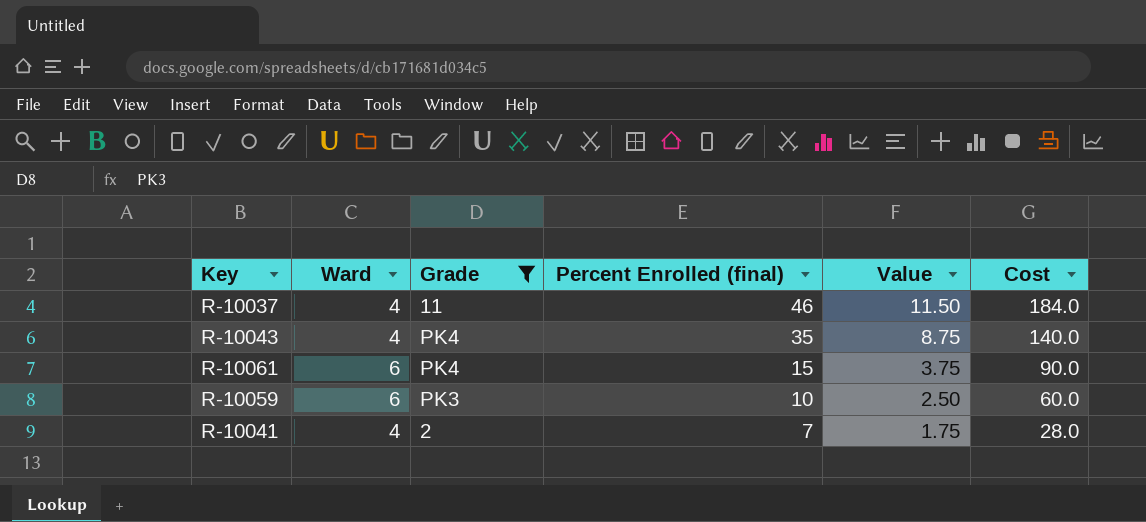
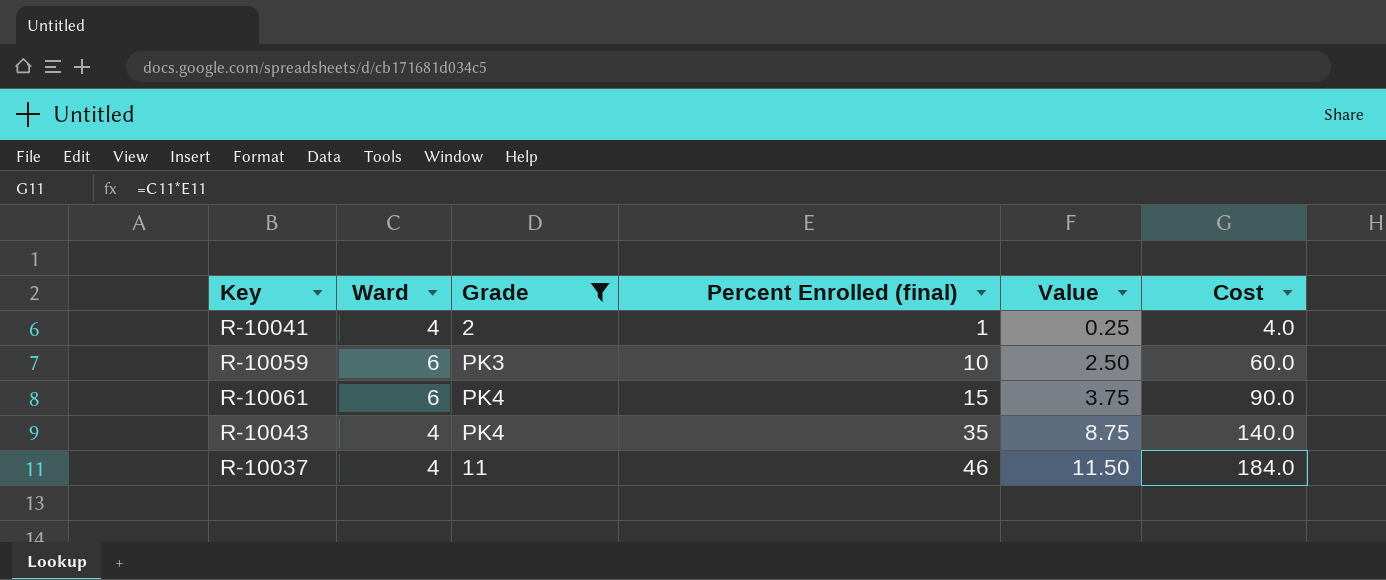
row order: Percent Enrolled (final) descending -> Percent Enrolled (final) ascending
R-10041 | Percent Enrolled (final): 7 -> 1
R-10041 | Value: 1.75 -> 0.25
R-10041 | Cost: 28.0 -> 4.0

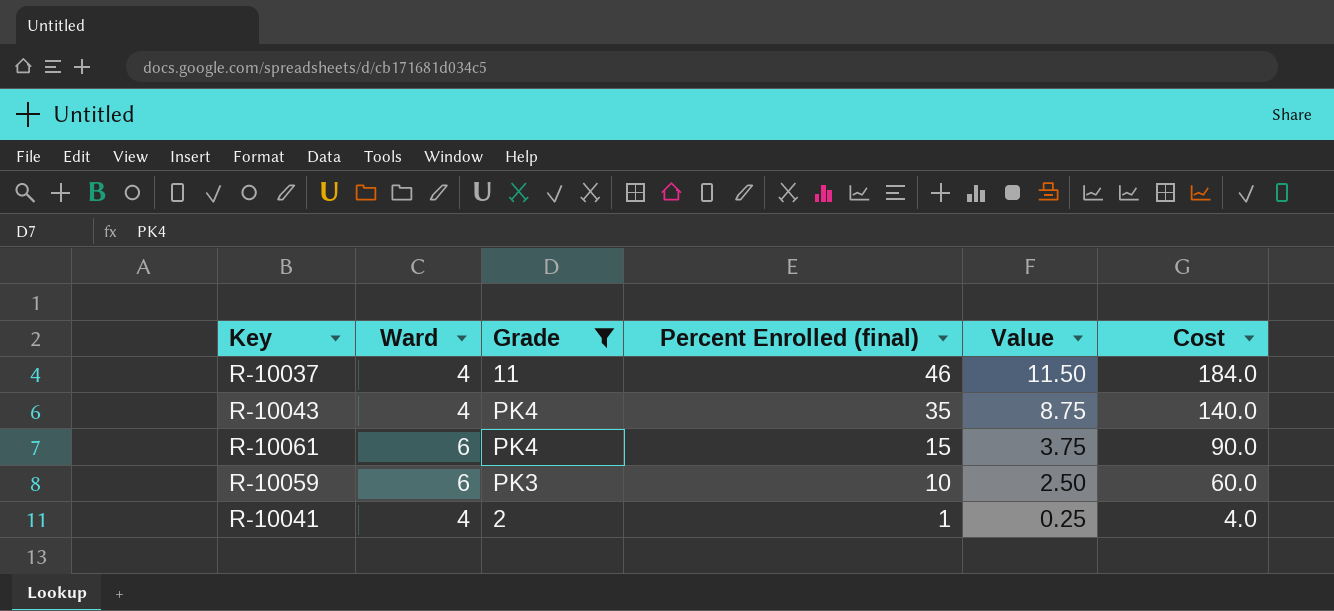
row order: Percent Enrolled (final) ascending -> Percent Enrolled (final) descending

